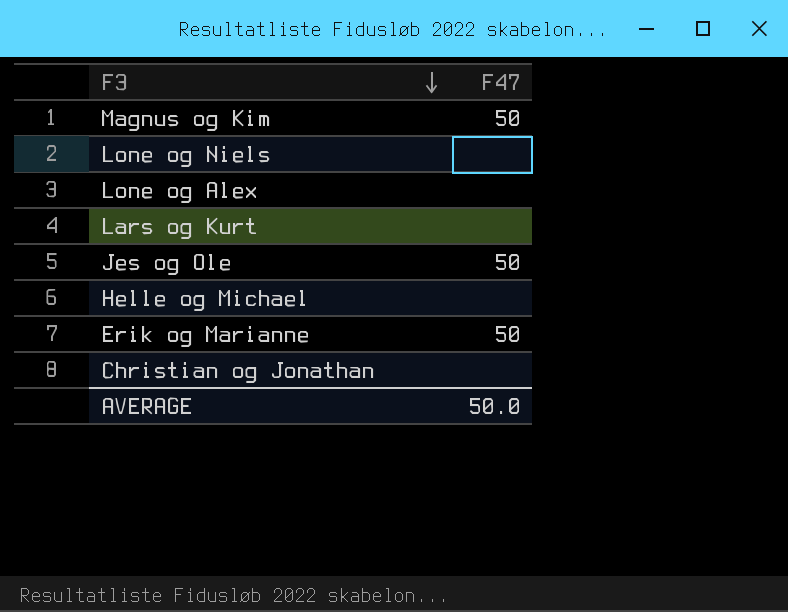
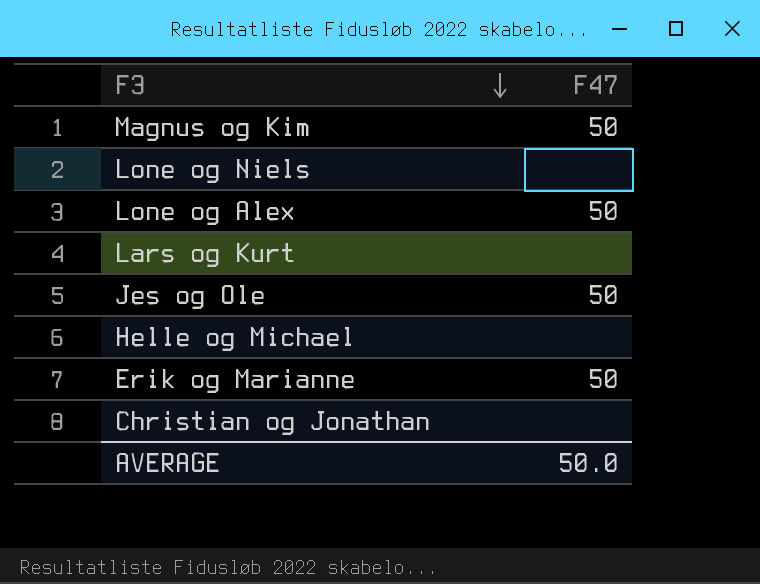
Lone og Alex | F47: none -> 50

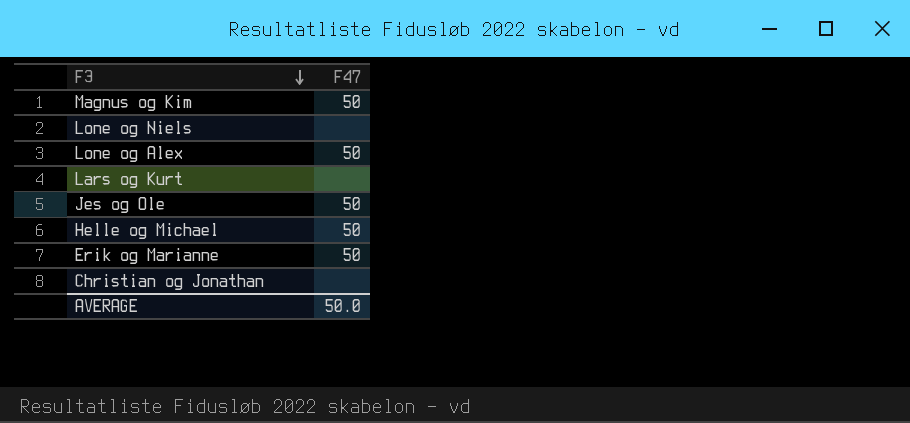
Helle og Michael | F47: none -> 50

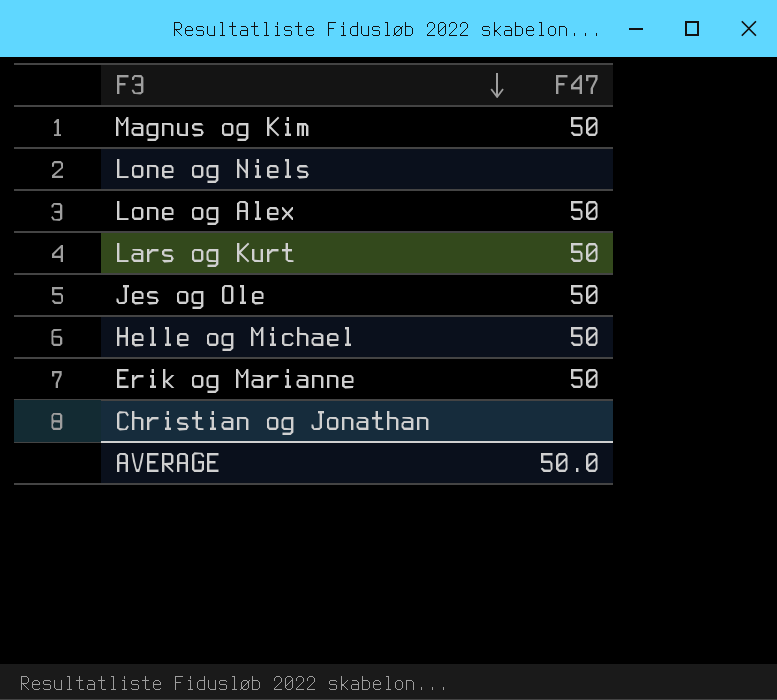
Lars og Kurt | F47: none -> 50

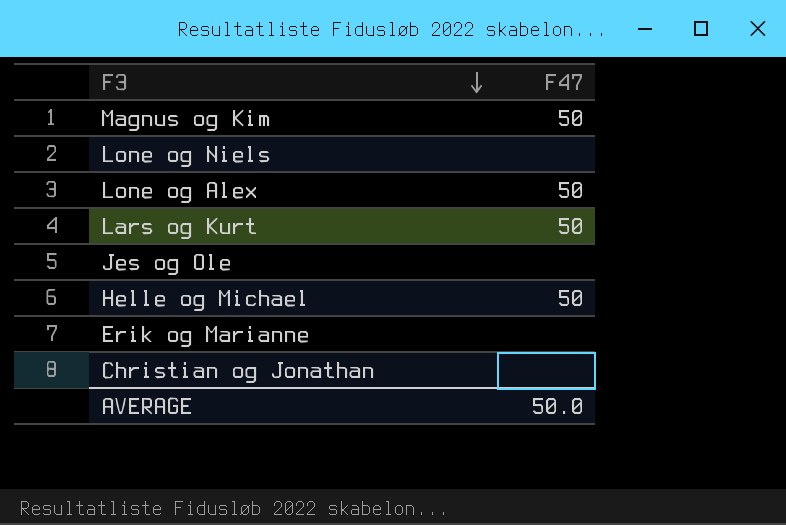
Jes og Ole | F47: 50 -> none
Erik og Marianne | F47: 50 -> none

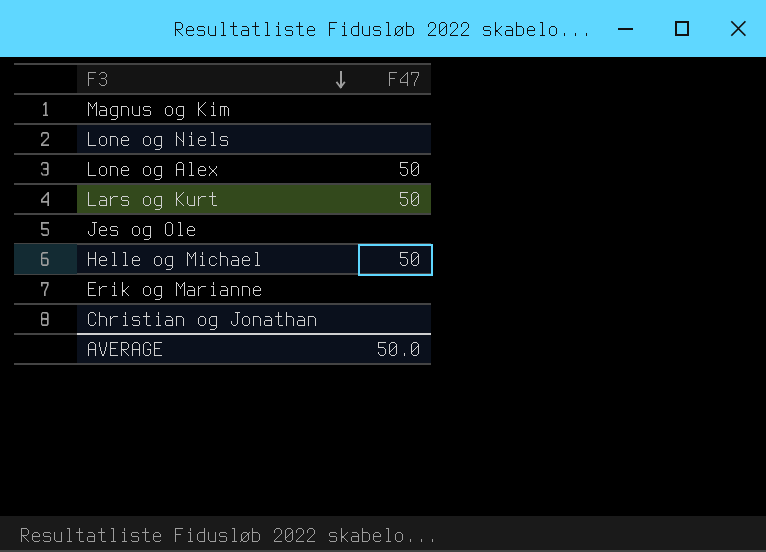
Magnus og Kim | F47: 50 -> none

